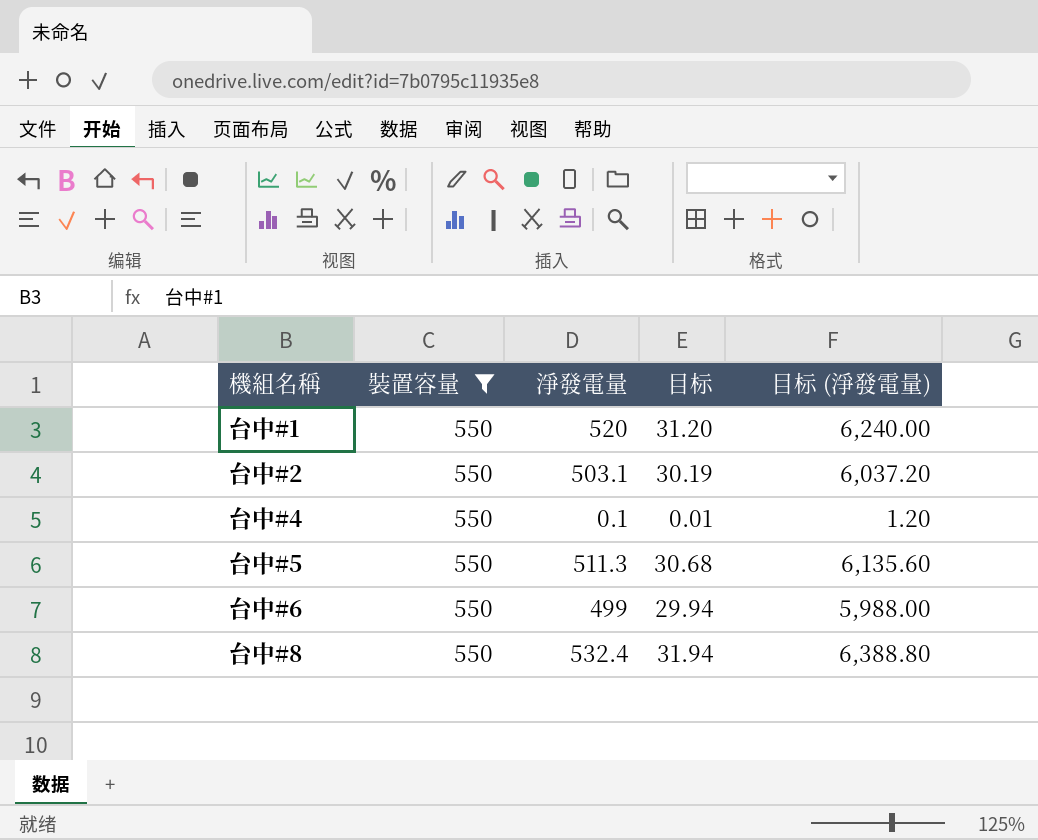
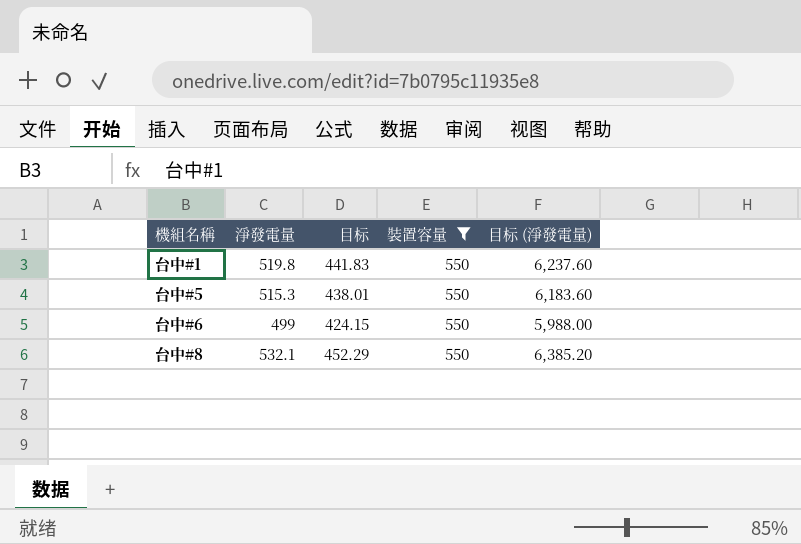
column 目标 | formula: [淨發電量] * 0.06 -> [淨發電量] * 0.85
column 裝置容量 | position: 2 -> 4
row 台中#2: 550 | 503.1 | 30.19 | 6,037.20 -> none
row 台中#4: 550 | 0.1 | 0.01 | 1.20 -> none
台中#1 | 淨發電量: 520 -> 519.8
台中#1 | 目标 (淨發電量): 6,240.00 -> 6,237.60
台中#5 | 淨發電量: 511.3 -> 515.3
台中#5 | 目标 (淨發電量): 6,135.60 -> 6,183.60
台中#8 | 淨發電量: 532.4 -> 532.1
台中#8 | 目标 (淨發電量): 6,388.80 -> 6,385.20

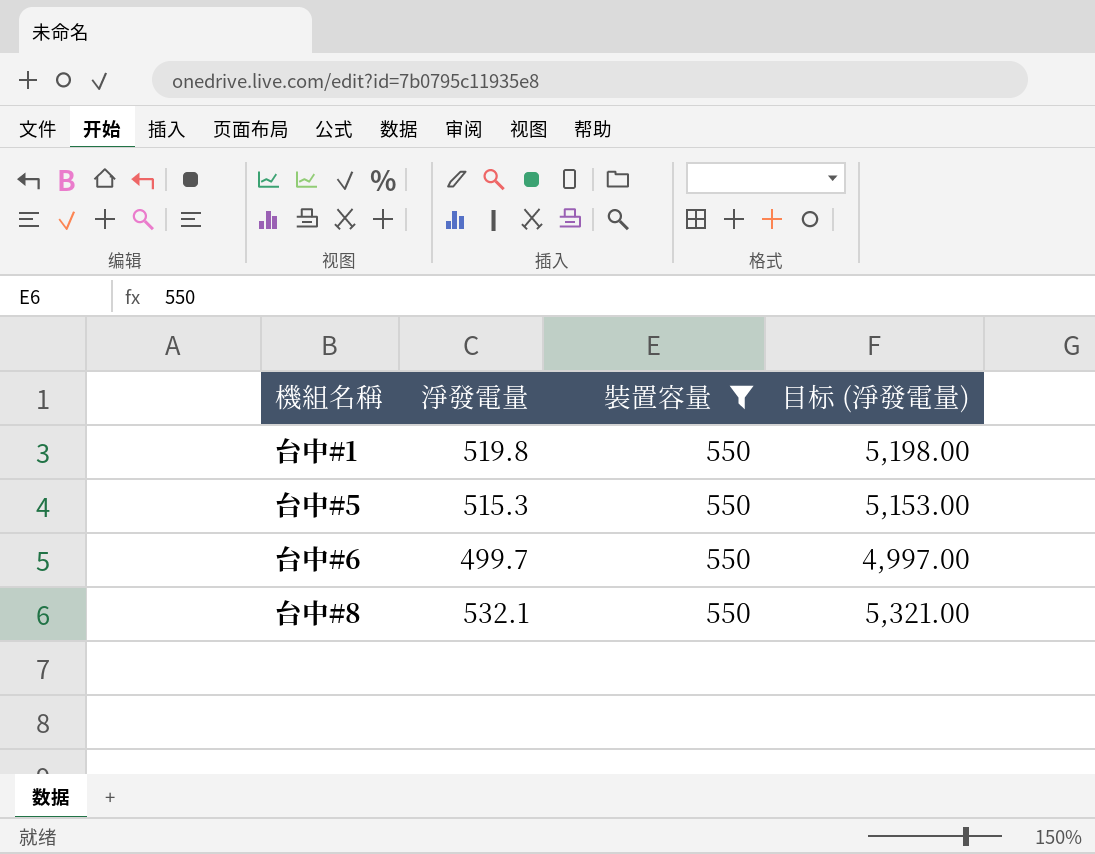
column 目标 | formula: [淨發電量] * 0.85 -> none
column 目标 (淨發電量) | formula: [淨發電量] * 12 -> [淨發電量] * 10
台中#6 | 淨發電量: 499 -> 499.7

